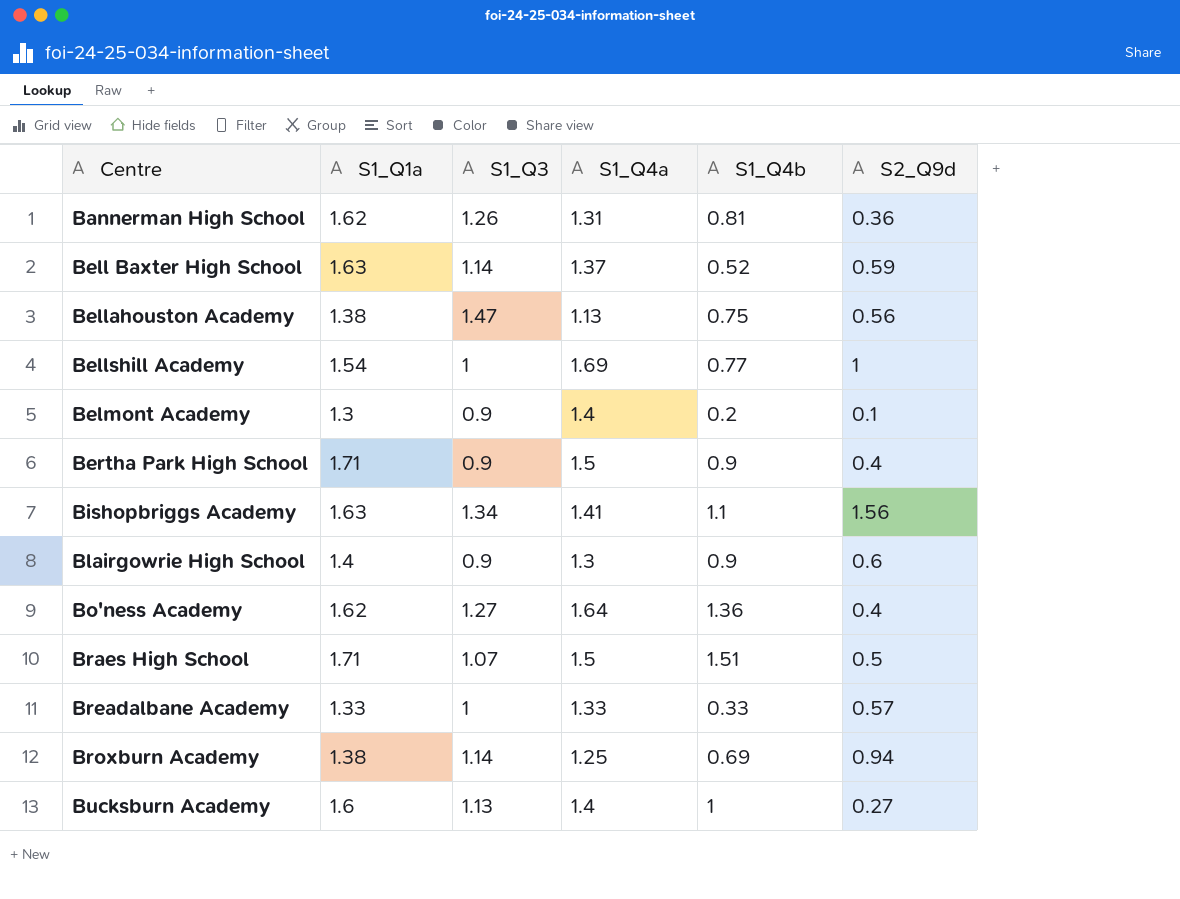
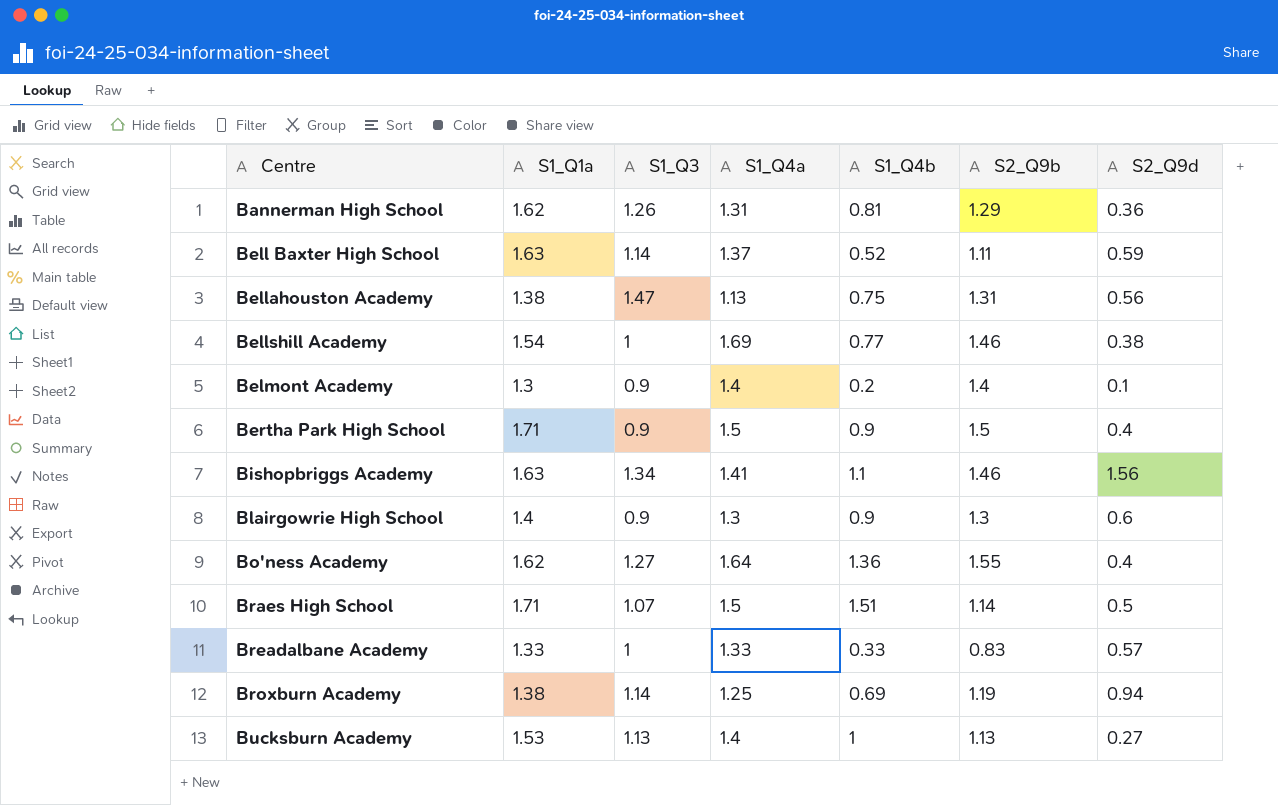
column S2_Q9b | position: none -> 6
Bellshill Academy | S2_Q9d: 1 -> 0.38
Bucksburn Academy | S1_Q1a: 1.6 -> 1.53

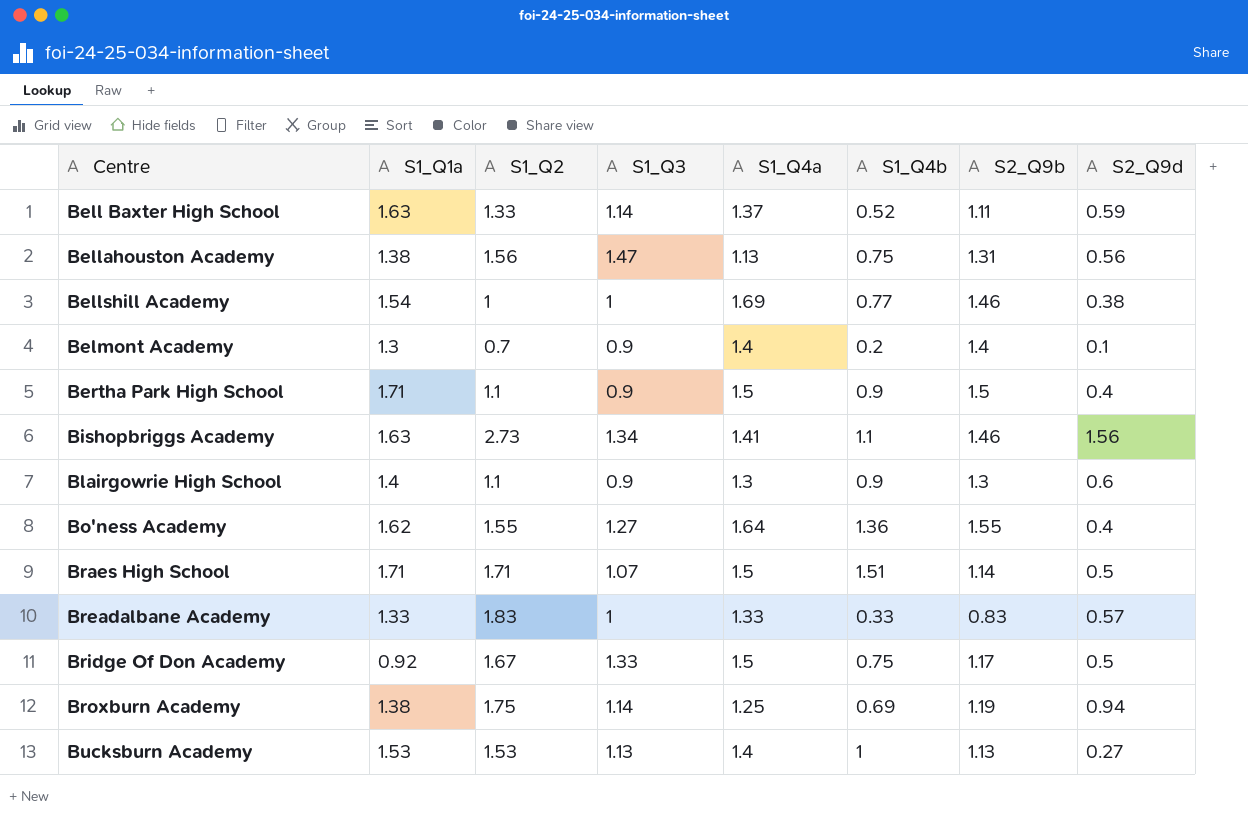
column S1_Q2 | position: none -> 3
row Bannerman High School: 1.62 | 1.26 | 1.31 | 0.81 | 1.29 | 0.36 -> none
row Bridge Of Don Academy: none -> 0.92 | 1.67 | 1.33 | 1.5 | 0.75 | 1.17 | 0.5

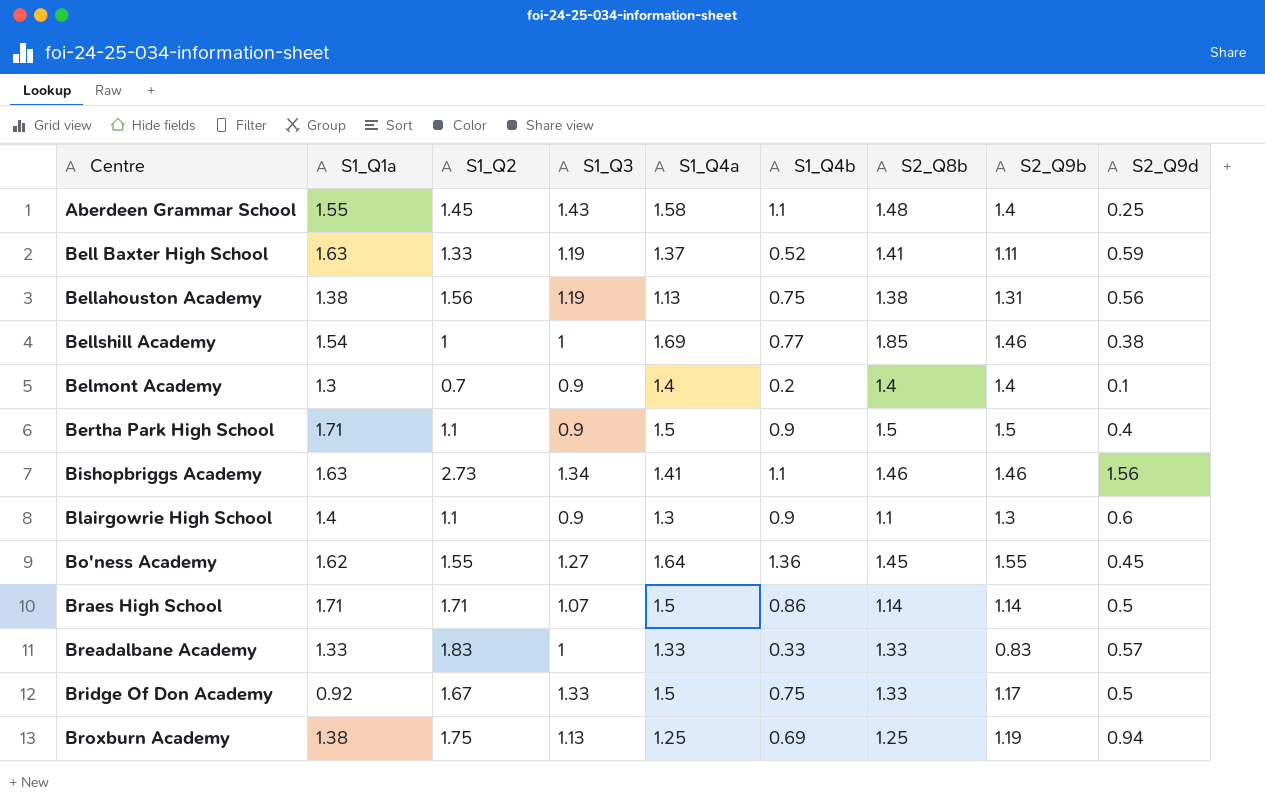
column S2_Q8b | position: none -> 7
row Bucksburn Academy: 1.53 | 1.53 | 1.13 | 1.4 | 1 | 1.13 | 0.27 -> none
row Aberdeen Grammar School: none -> 1.55 | 1.45 | 1.43 | 1.58 | 1.1 | 1.48 | 1.4 | 0.25
Bell Baxter High School | S1_Q3: 1.14 -> 1.19
Bellahouston Academy | S1_Q3: 1.47 -> 1.19
Bo'ness Academy | S2_Q9d: 0.4 -> 0.45
Braes High School | S1_Q4b: 1.51 -> 0.86
Broxburn Academy | S1_Q3: 1.14 -> 1.13

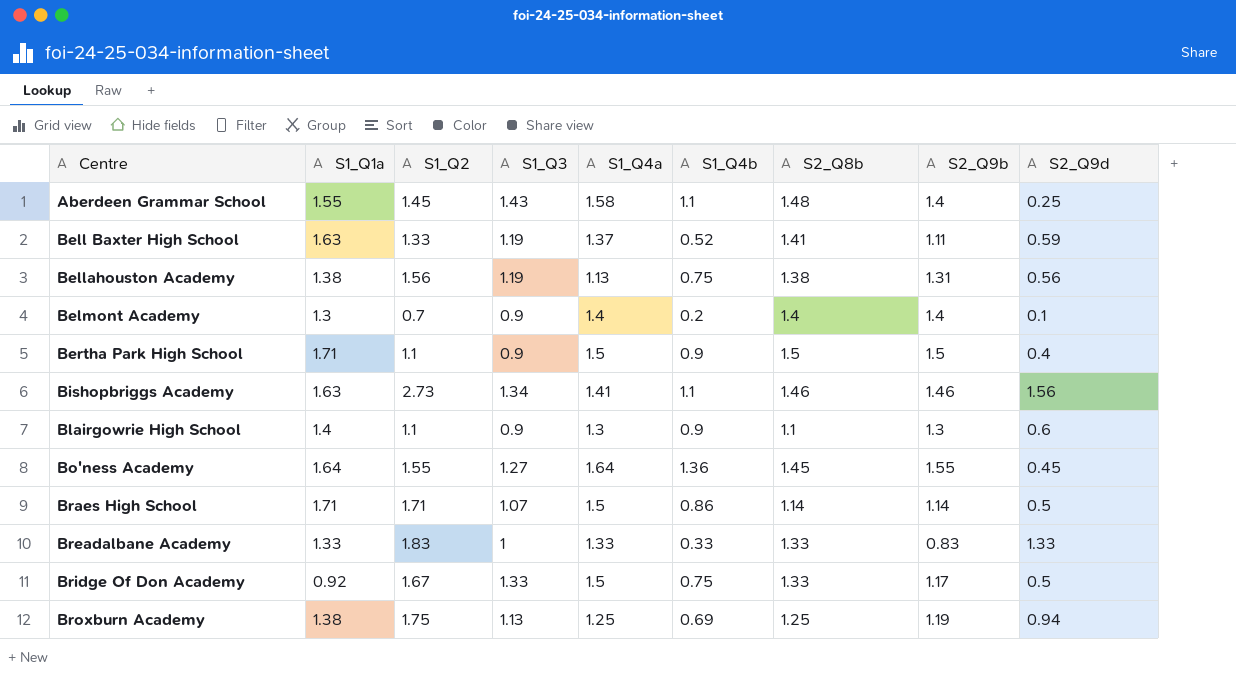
row Bellshill Academy: 1.54 | 1 | 1 | 1.69 | 0.77 | 1.85 | 1.46 | 0.38 -> none
Bo'ness Academy | S1_Q1a: 1.62 -> 1.64
Breadalbane Academy | S2_Q9d: 0.57 -> 1.33

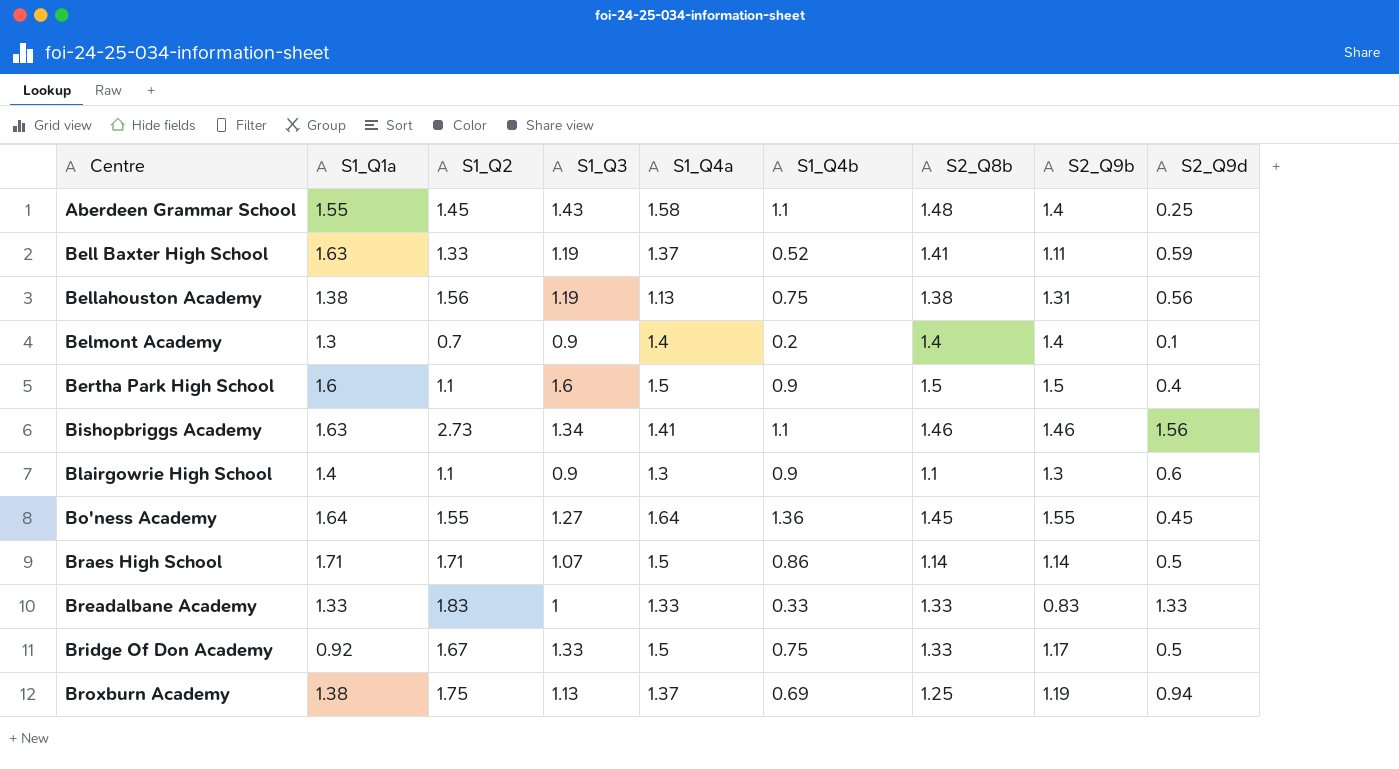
Bertha Park High School | S1_Q1a: 1.71 -> 1.6
Bertha Park High School | S1_Q3: 0.9 -> 1.6
Broxburn Academy | S1_Q4a: 1.25 -> 1.37

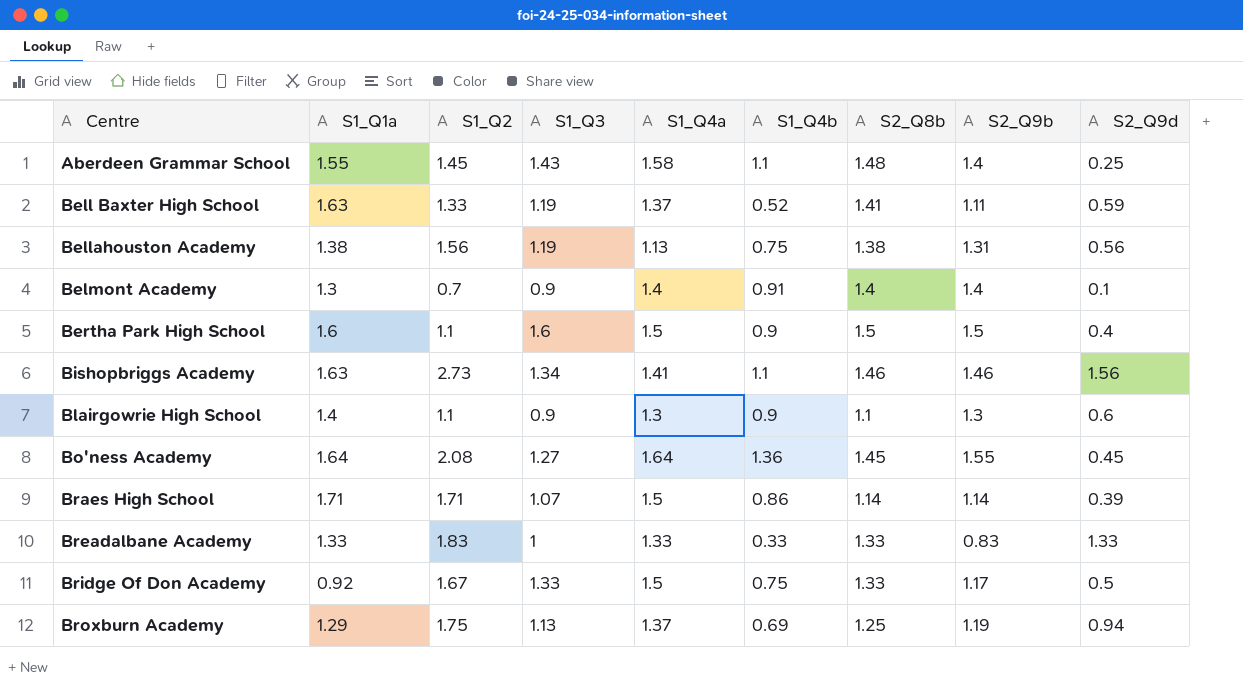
Belmont Academy | S1_Q4b: 0.2 -> 0.91
Bo'ness Academy | S1_Q2: 1.55 -> 2.08
Braes High School | S2_Q9d: 0.5 -> 0.39
Broxburn Academy | S1_Q1a: 1.38 -> 1.29

